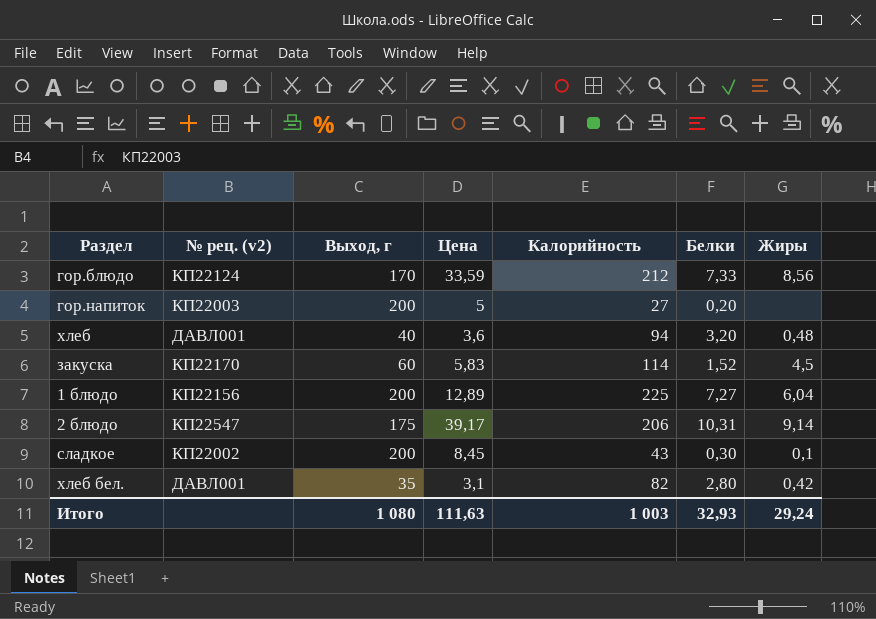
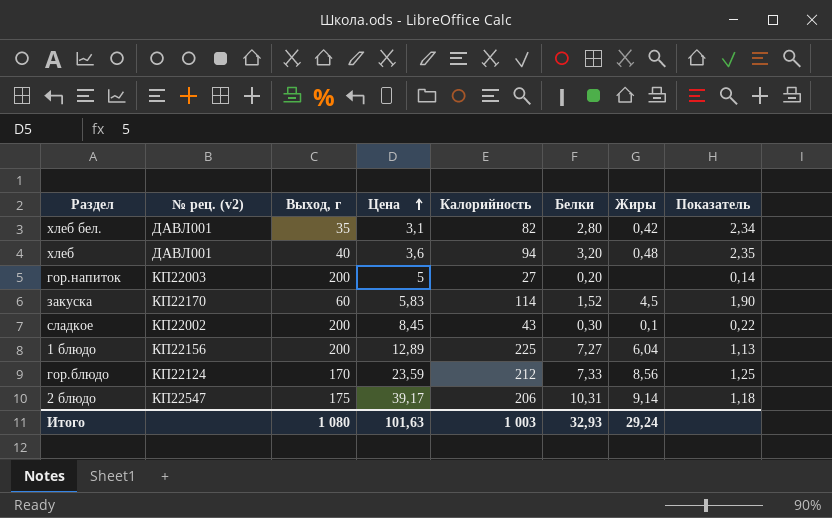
row order: none -> Цена ascending
column Показатель | formula: none -> [Калорийность] / [Выход, г]
гор.блюдо | Цена: 33,59 -> 23,59
Итого | Цена: 111,63 -> 101,63

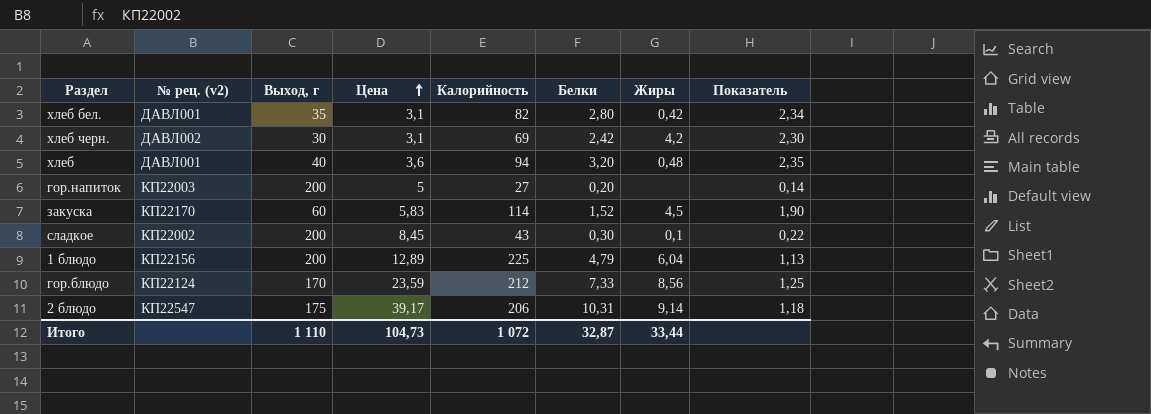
row хлеб черн.: none -> ДАВЛ002 | 30 | 3,1 | 69 | 2,42 | 4,2 | 2,30
1 блюдо | Белки: 7,27 -> 4,79
Итого | Выход, г: 1 080 -> 1 110
Итого | Цена: 101,63 -> 104,73
Итого | Калорийность: 1 003 -> 1 072
Итого | Белки: 32,93 -> 32,87
Итого | Жиры: 29,24 -> 33,44

